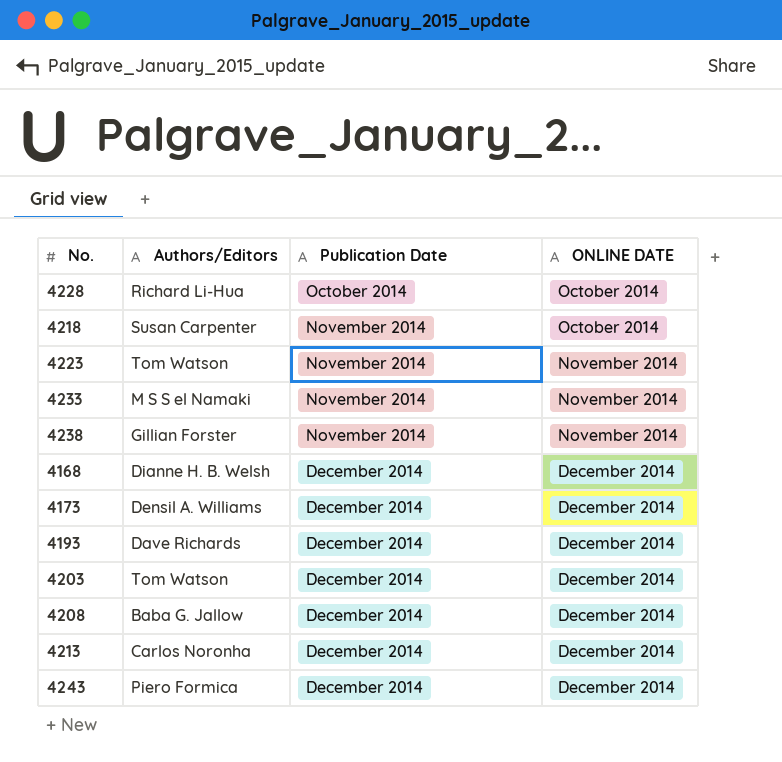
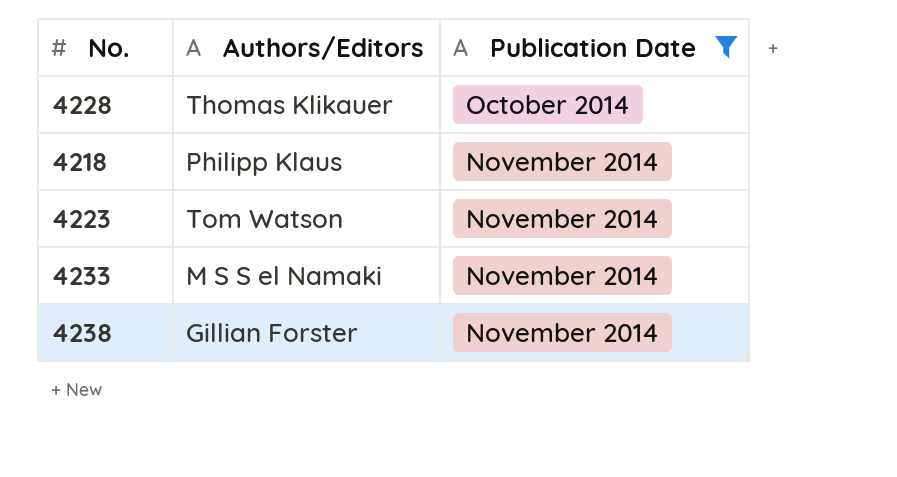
filter: none -> Publication Date != December 2014
column ONLINE DATE | position: 4 -> none
4228 | Authors/Editors: Richard Li-Hua -> Thomas Klikauer
4218 | Authors/Editors: Susan Carpenter -> Philipp Klaus

